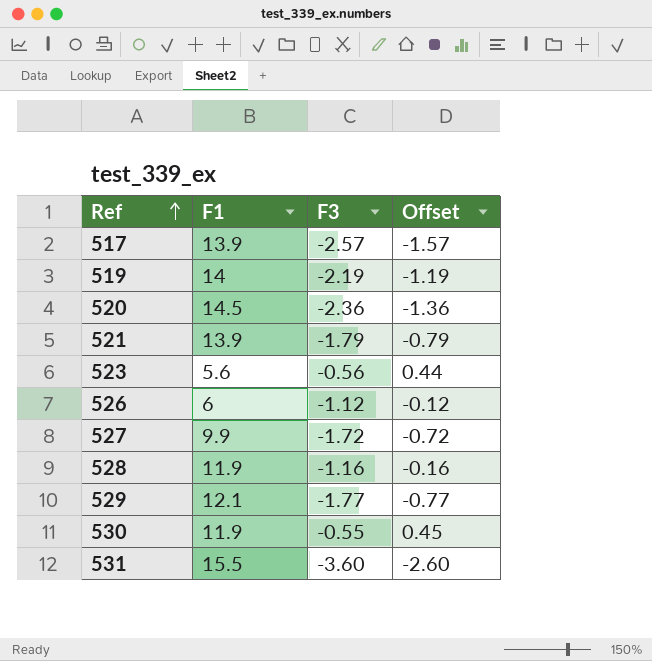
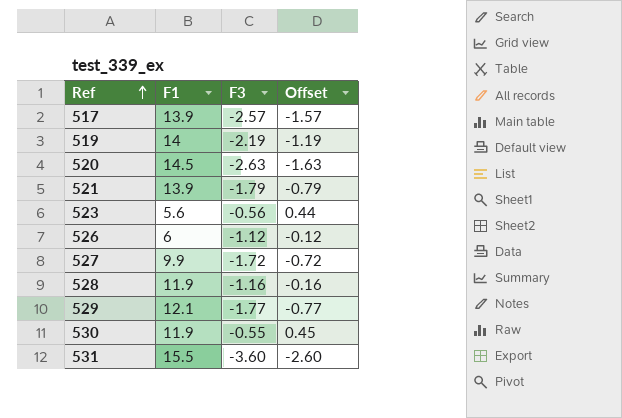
520 | F3: -2.36 -> -2.63
520 | Offset: -1.36 -> -1.63

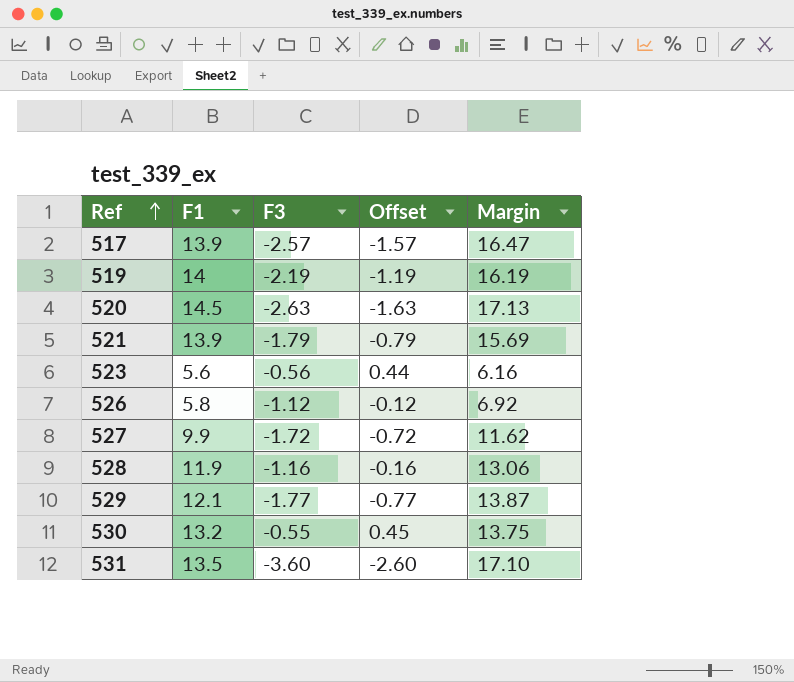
column Margin | formula: none -> [F1] - [F3]
526 | F1: 6 -> 5.8
530 | F1: 11.9 -> 13.2
531 | F1: 15.5 -> 13.5

